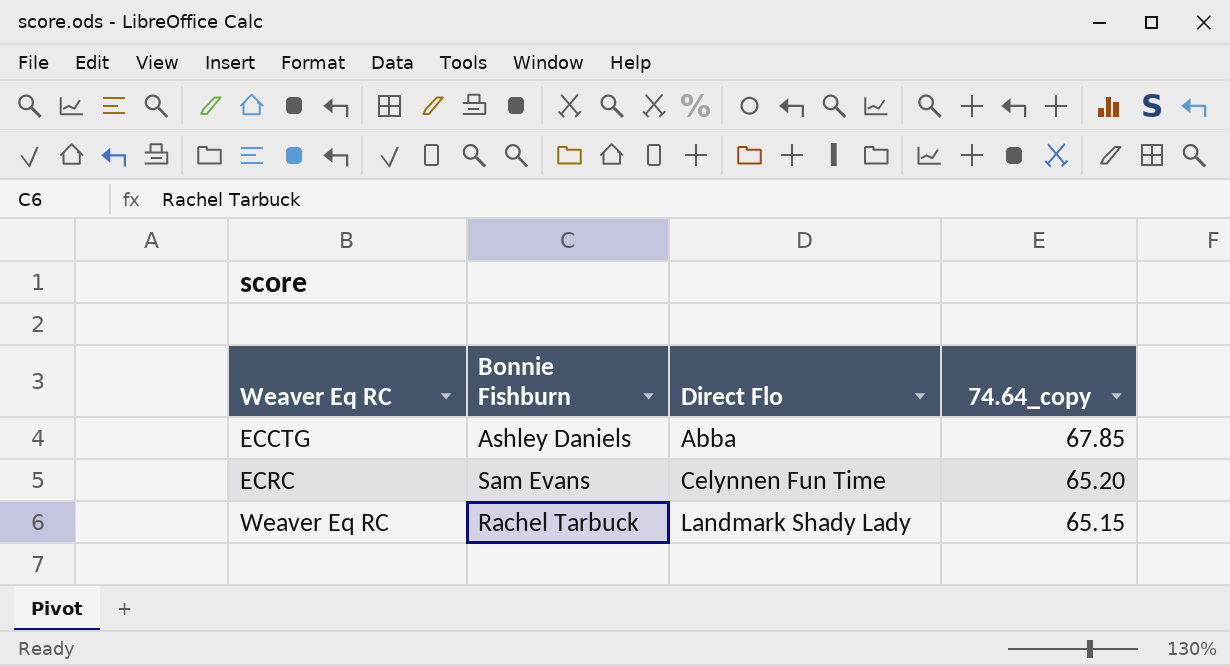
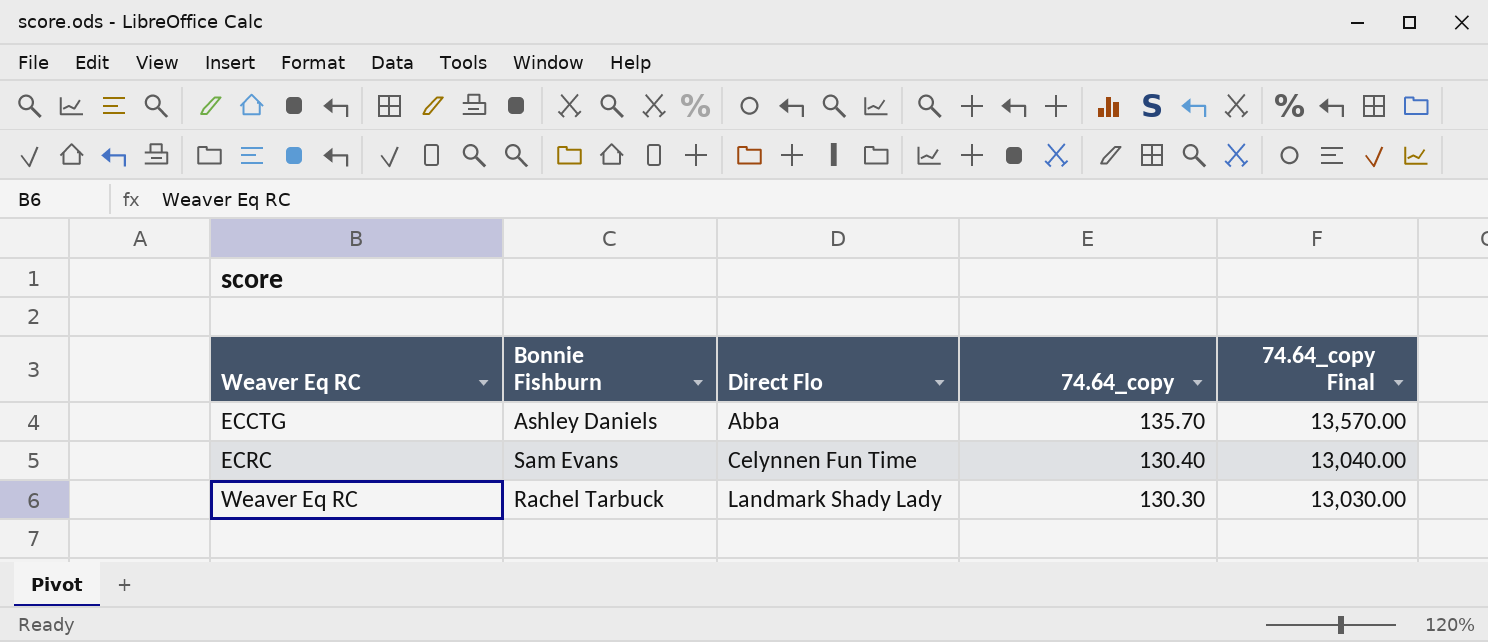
column 74.64_copy Final | formula: none -> [74.64_copy] * 100
ECCTG | 74.64_copy: 67.85 -> 135.70
ECRC | 74.64_copy: 65.20 -> 130.40
Weaver Eq RC | 74.64_copy: 65.15 -> 130.30

